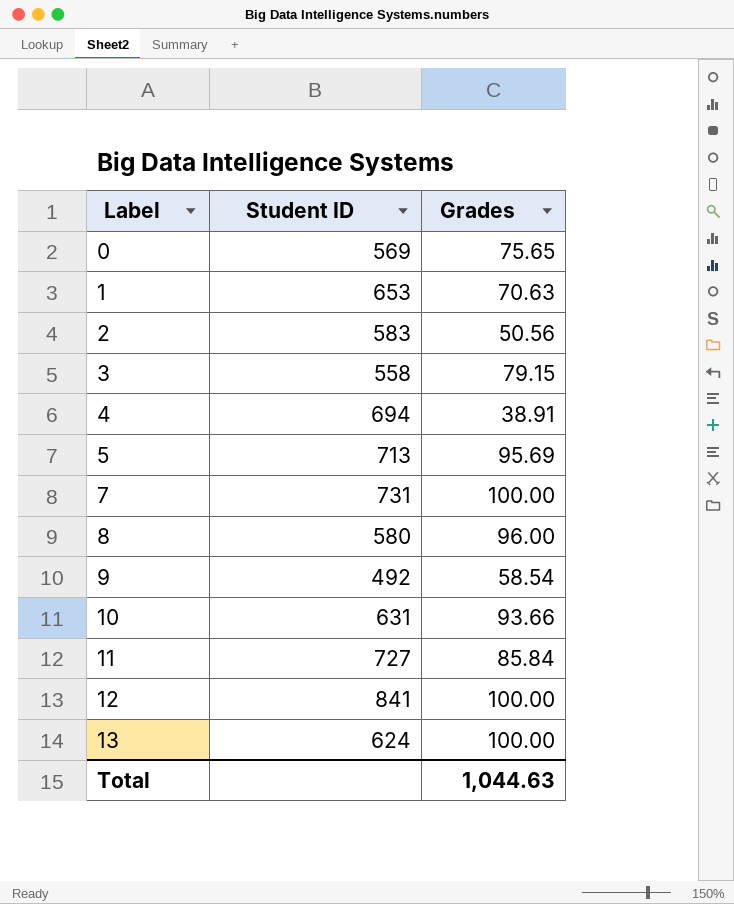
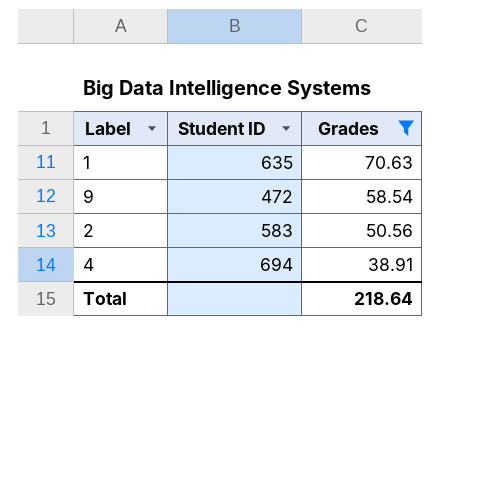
filter: none -> Grades <= 70.63
row order: Label ascending -> Grades descending
1 | Student ID: 653 -> 635
9 | Student ID: 492 -> 472
Total | Grades: 1,044.63 -> 218.64

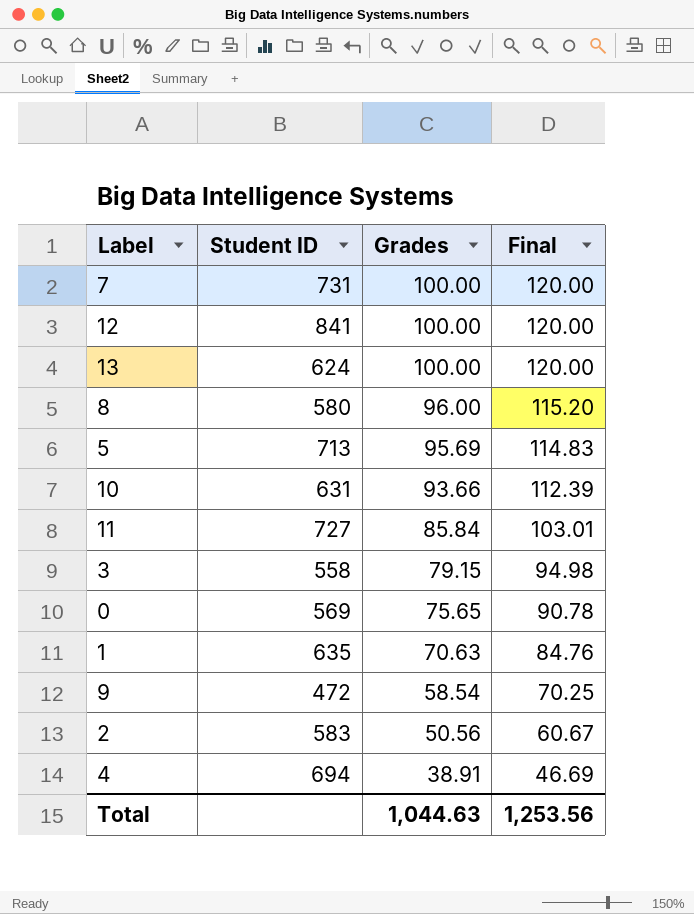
filter: Grades <= 70.63 -> none
column Final | formula: none -> [Grades] * 1.2
Total | Grades: 218.64 -> 1,044.63

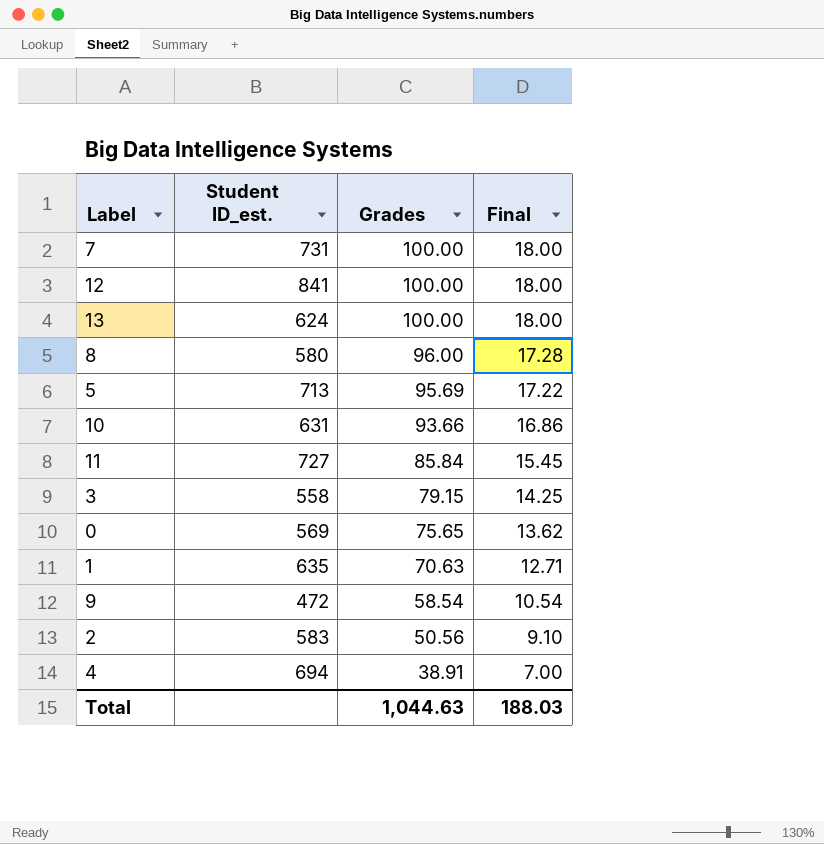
column name: Student ID -> Student ID_est.
column Final | formula: [Grades] * 1.2 -> [Grades] * 0.18
Total | Final: 1,253.56 -> 188.03

